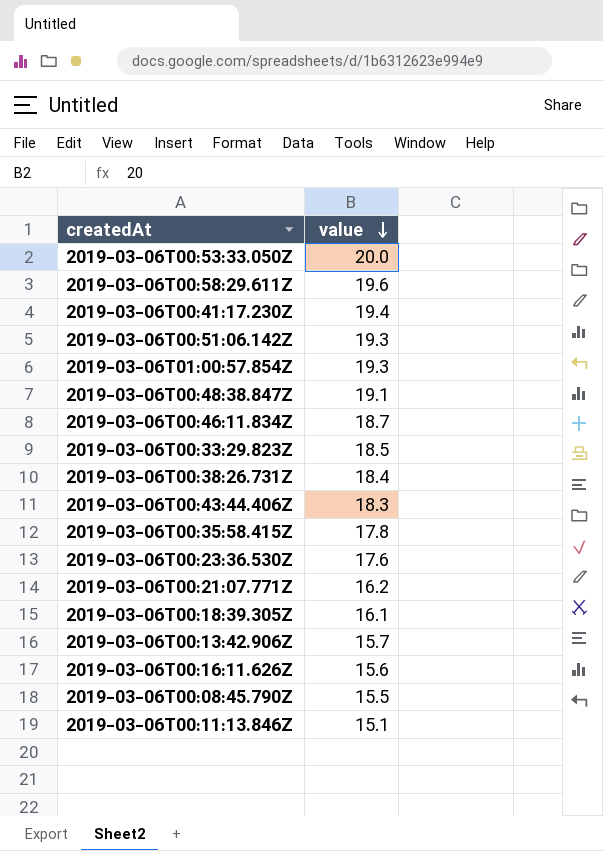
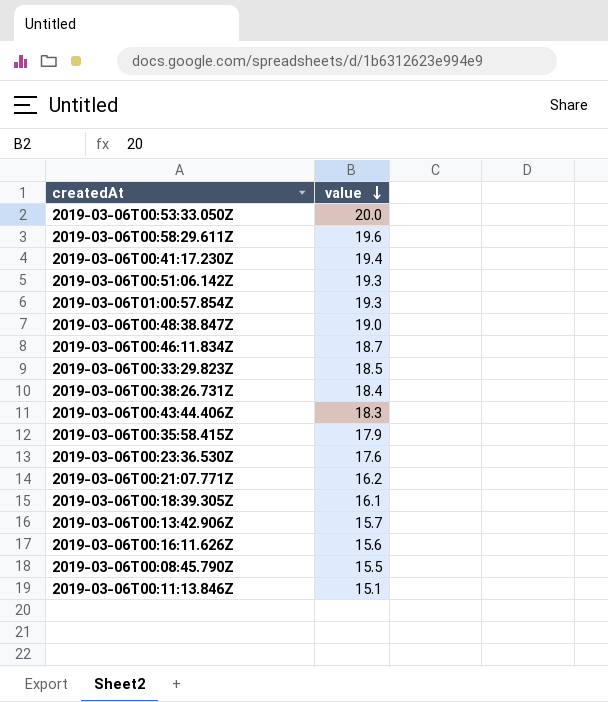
2019-03-06T00:48:38.847Z | value: 19.1 -> 19.0
2019-03-06T00:35:58.415Z | value: 17.8 -> 17.9

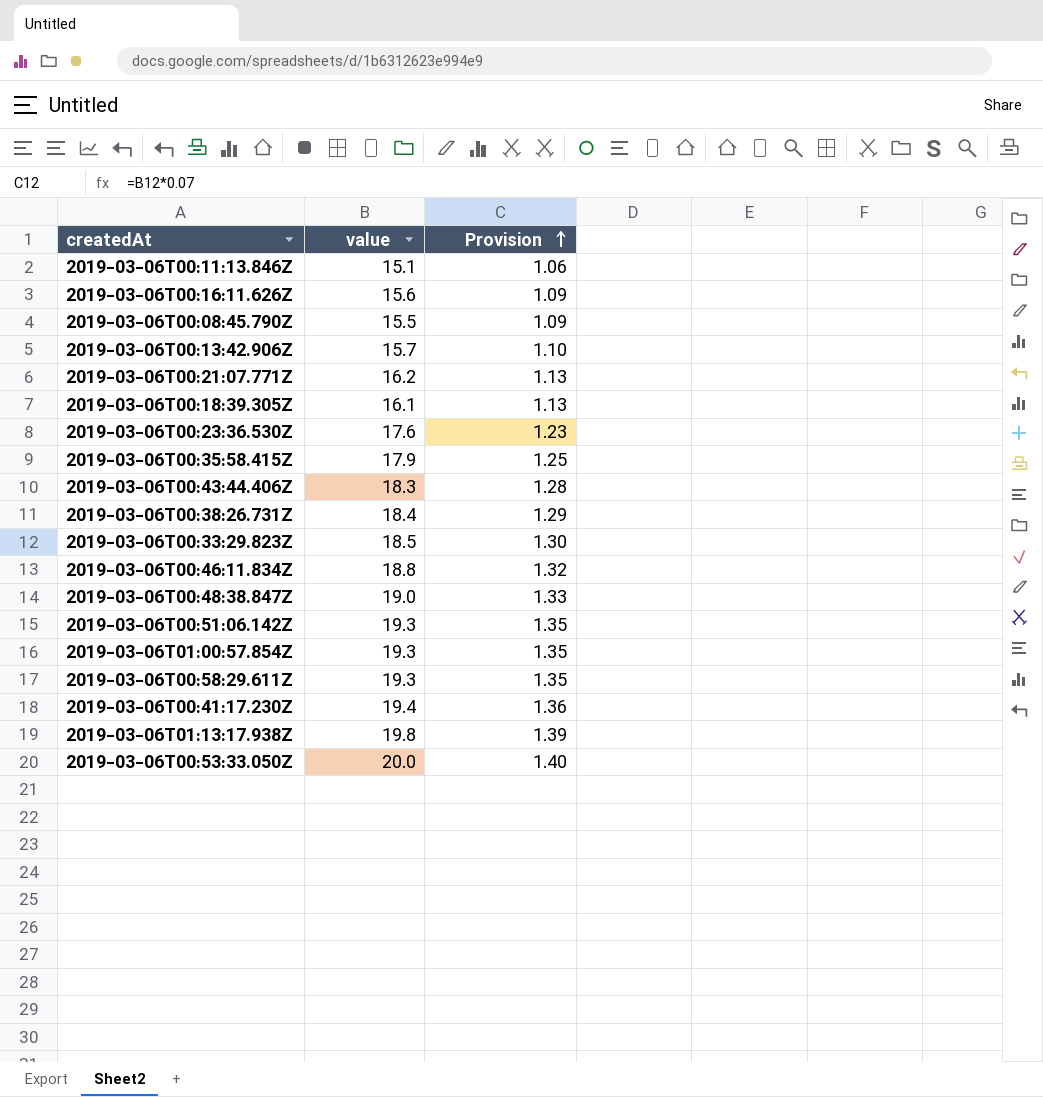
row order: value descending -> Provision ascending
column Provision | formula: none -> [value] * 0.07
2019-03-06T00:46:11.834Z | value: 18.7 -> 18.8
2019-03-06T00:58:29.611Z | value: 19.6 -> 19.3
row 2019-03-06T01:13:17.938Z: none -> 19.8 | 1.39

